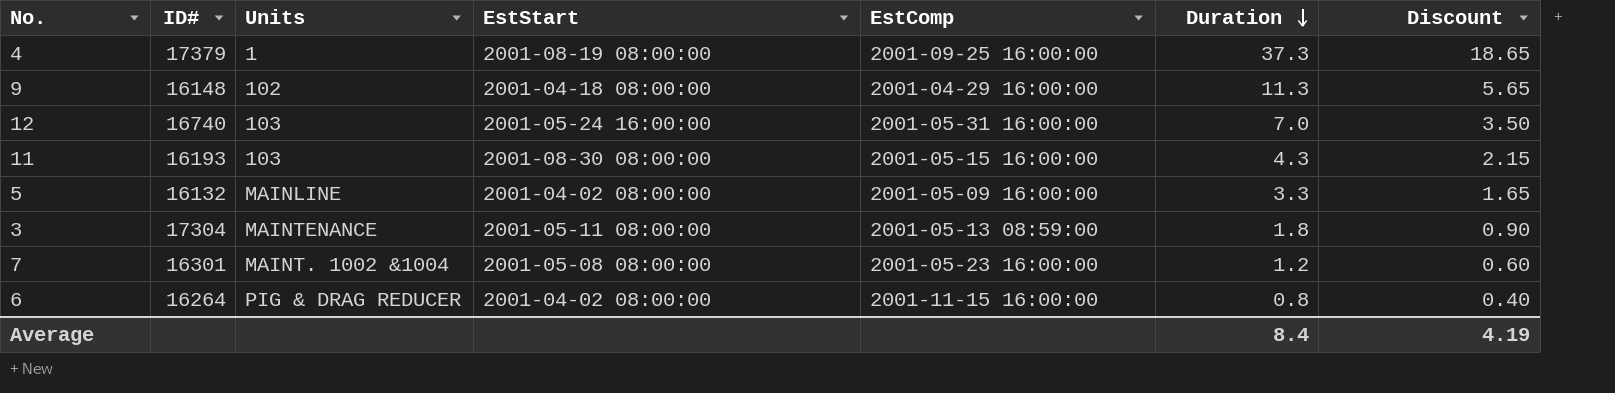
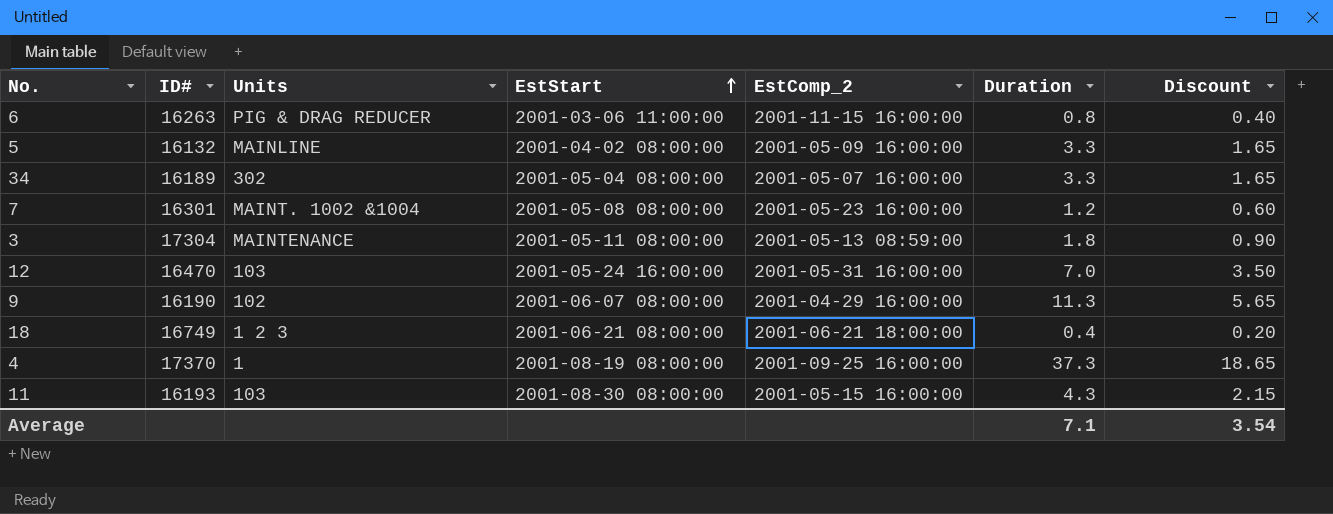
row order: Duration descending -> EstStart ascending
column name: EstComp -> EstComp_2
6 | ID#: 16264 -> 16263
6 | EstStart: 2001-04-02 08:00:00 -> 2001-03-06 11:00:00
row 34: none -> 16189 | 302 | 2001-05-04 08:00:00 | 2001-05-07 16:00:00 | 3.3 | 1.65
12 | ID#: 16740 -> 16470
9 | ID#: 16148 -> 16190
9 | EstStart: 2001-04-18 08:00:00 -> 2001-06-07 08:00:00
row 18: none -> 16749 | 1 2 3 | 2001-06-21 08:00:00 | 2001-06-21 18:00:00 | 0.4 | 0.20
4 | ID#: 17379 -> 17370
Average | Duration: 8.4 -> 7.1
Average | Discount: 4.19 -> 3.54

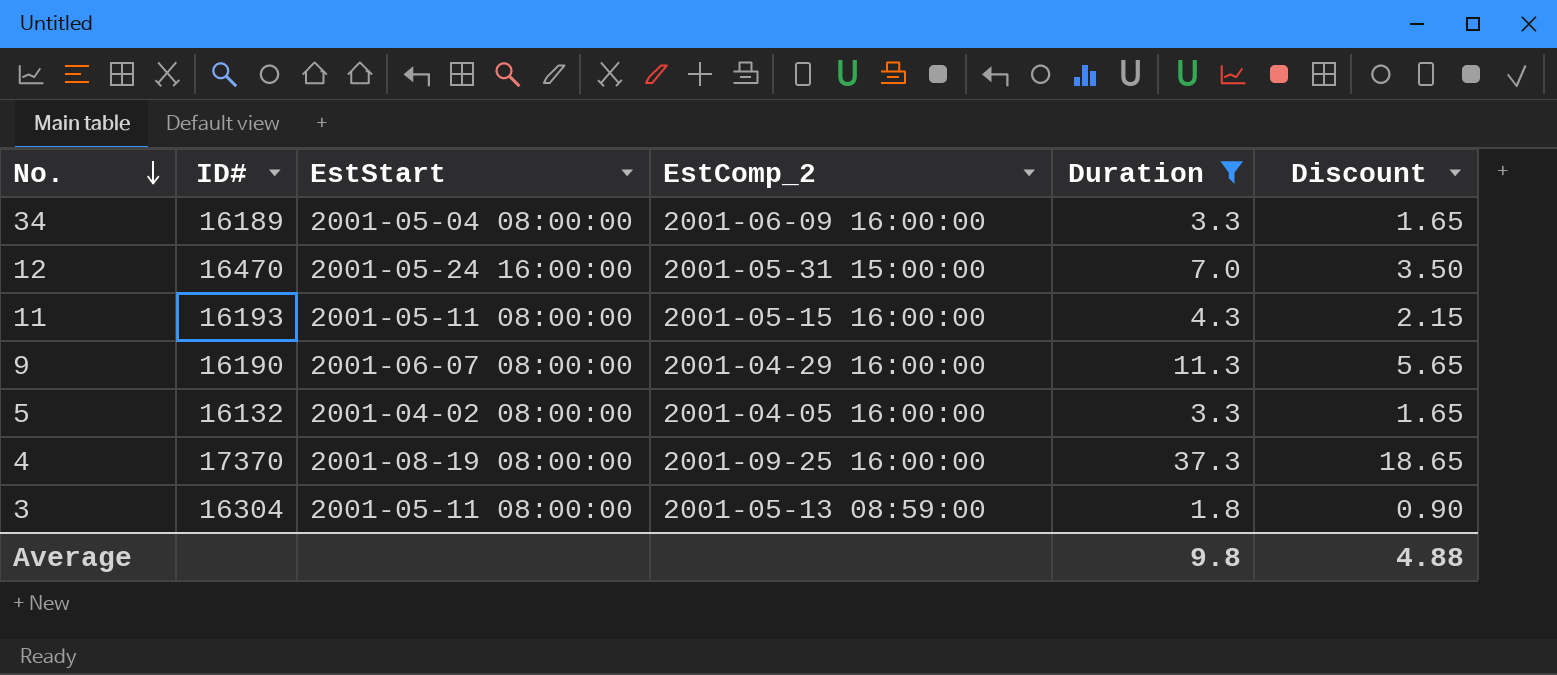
filter: none -> Duration >= 1.8
row order: EstStart ascending -> No. descending
column Units | position: 3 -> none
34 | EstComp_2: 2001-05-07 16:00:00 -> 2001-06-09 16:00:00
12 | EstComp_2: 2001-05-31 16:00:00 -> 2001-05-31 15:00:00
11 | EstStart: 2001-08-30 08:00:00 -> 2001-05-11 08:00:00
5 | EstComp_2: 2001-05-09 16:00:00 -> 2001-04-05 16:00:00
3 | ID#: 17304 -> 16304
Average | Duration: 7.1 -> 9.8
Average | Discount: 3.54 -> 4.88

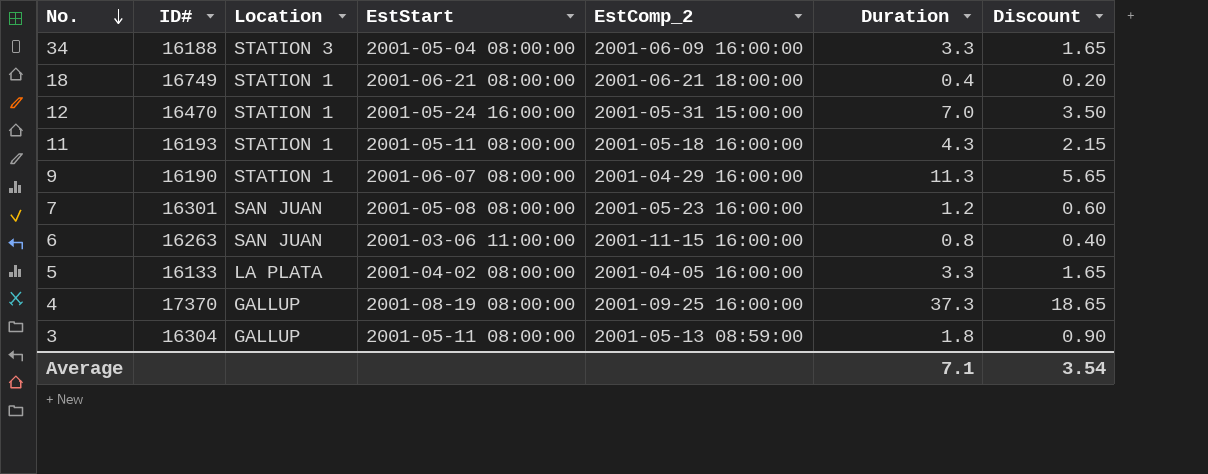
filter: Duration >= 1.8 -> none
column Location | position: none -> 3
34 | ID#: 16189 -> 16188
11 | EstComp_2: 2001-05-15 16:00:00 -> 2001-05-18 16:00:00
5 | ID#: 16132 -> 16133
Average | Duration: 9.8 -> 7.1
Average | Discount: 4.88 -> 3.54

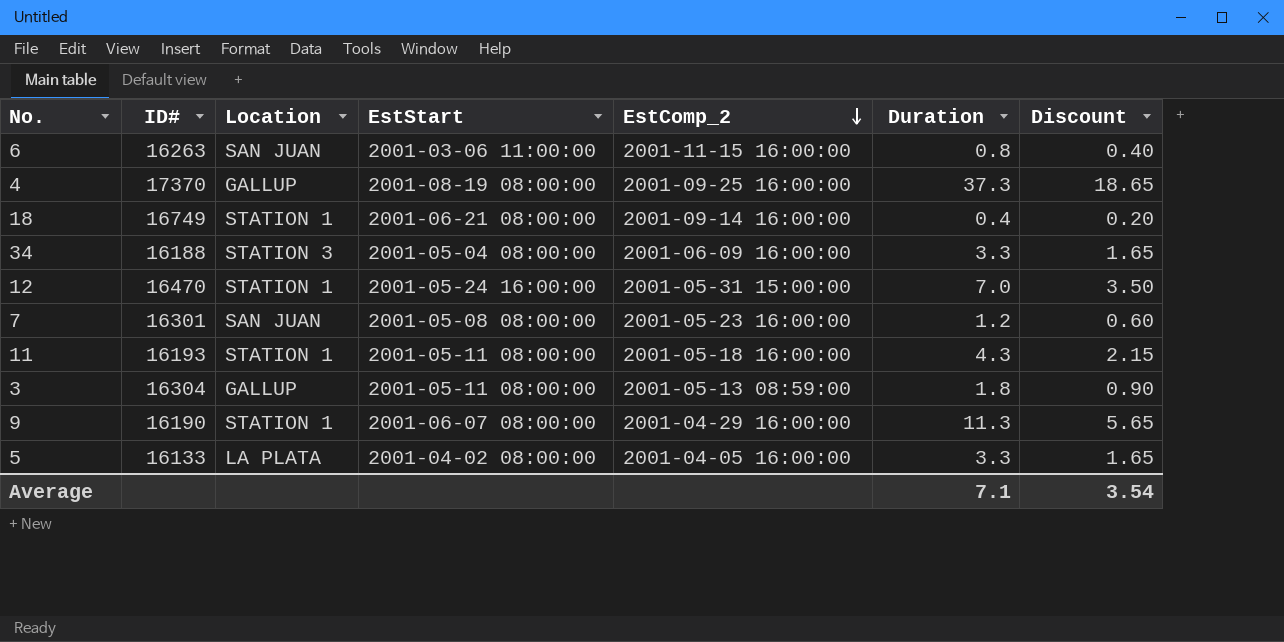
row order: No. descending -> EstComp_2 descending
18 | EstComp_2: 2001-06-21 18:00:00 -> 2001-09-14 16:00:00

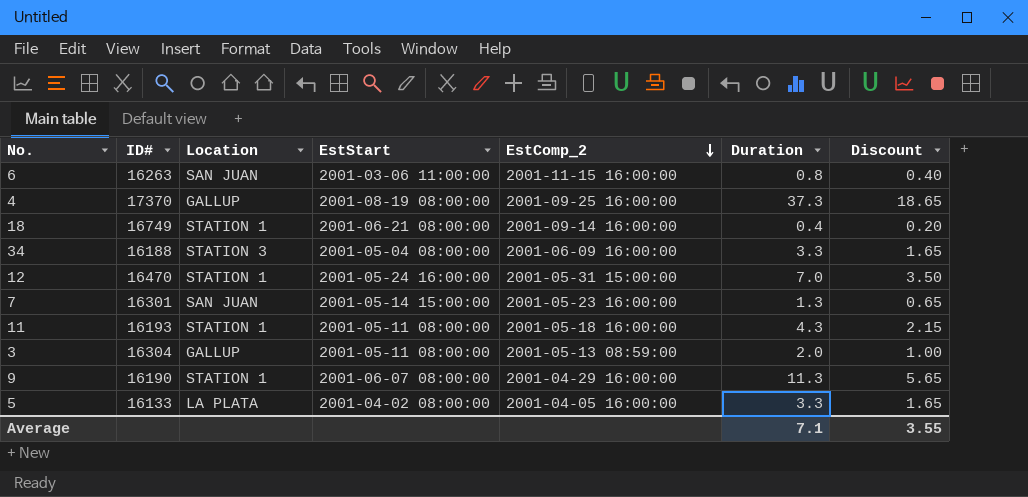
7 | EstStart: 2001-05-08 08:00:00 -> 2001-05-14 15:00:00
7 | Duration: 1.2 -> 1.3
7 | Discount: 0.60 -> 0.65
3 | Duration: 1.8 -> 2.0
3 | Discount: 0.90 -> 1.00
Average | Discount: 3.54 -> 3.55

